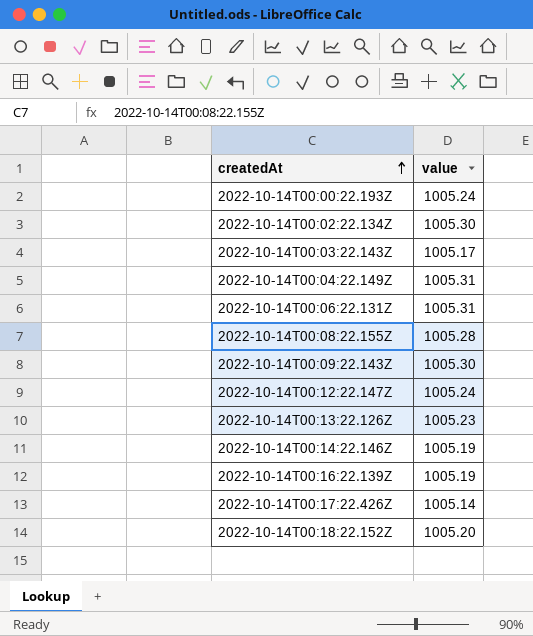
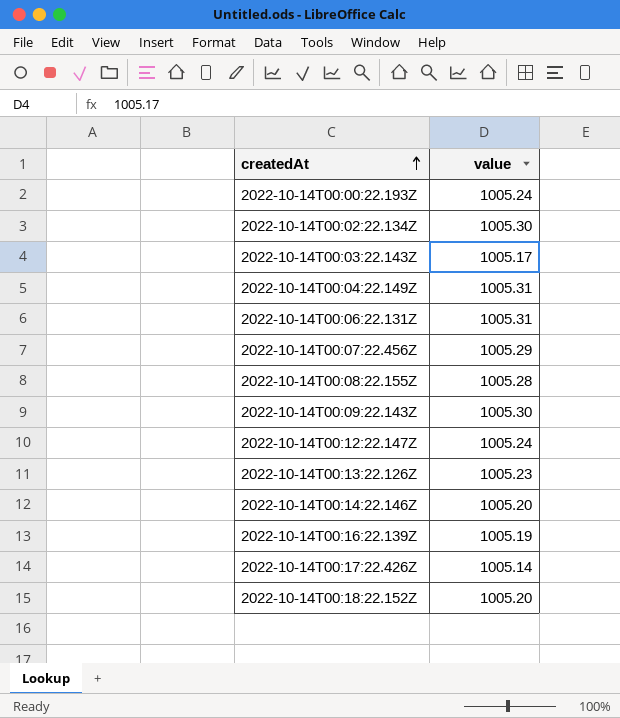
row 2022-10-14T00:07:22.456Z: none -> 1005.29
2022-10-14T00:14:22.146Z | value: 1005.19 -> 1005.20

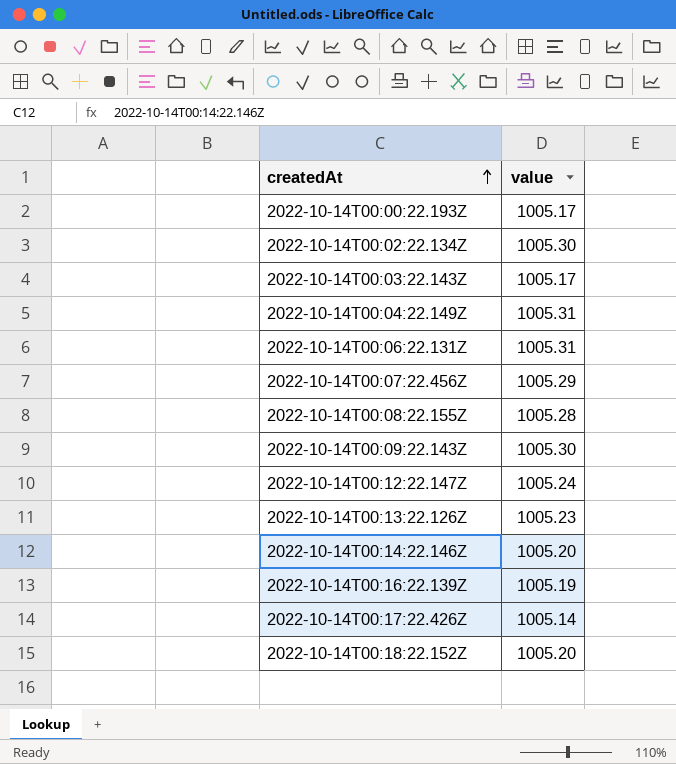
2022-10-14T00:00:22.193Z | value: 1005.24 -> 1005.17

